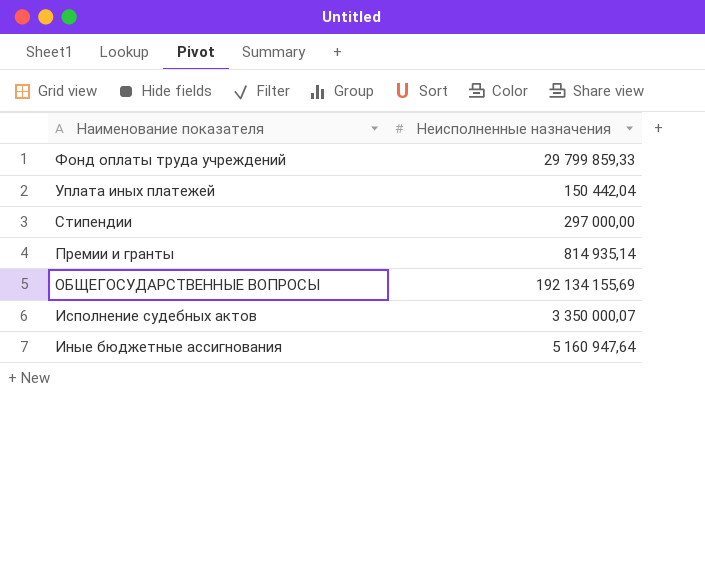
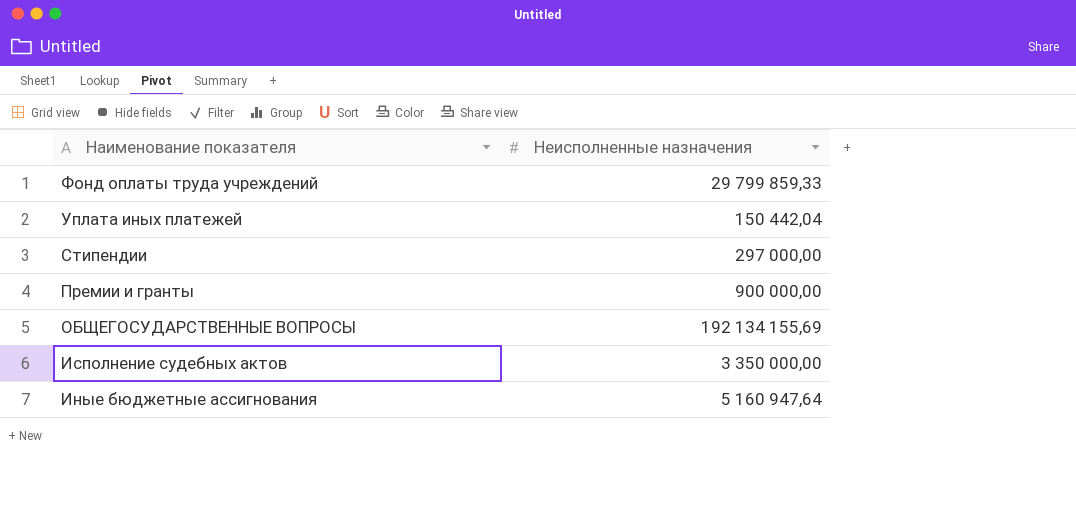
Премии и гранты | Неисполненные назначения: 814 935,14 -> 900 000,00
Исполнение судебных актов | Неисполненные назначения: 3 350 000,07 -> 3 350 000,00

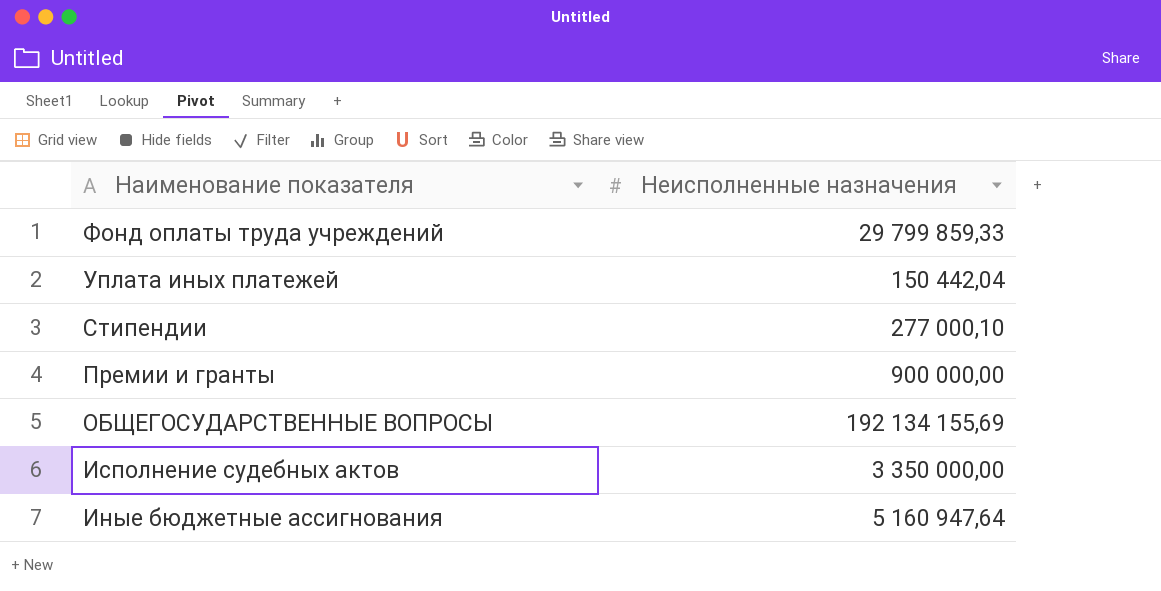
Стипендии | Неисполненные назначения: 297 000,00 -> 277 000,10

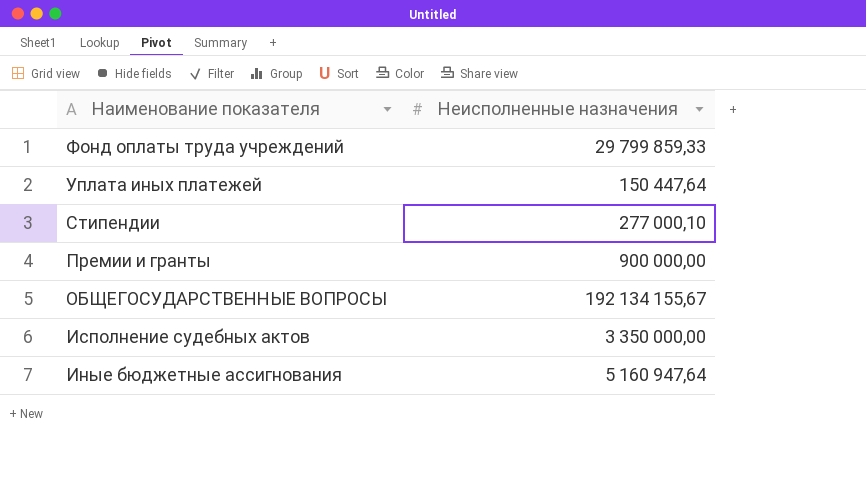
Уплата иных платежей | Неисполненные назначения: 150 442,04 -> 150 447,64
ОБЩЕГОСУДАРСТВЕННЫЕ ВОПРОСЫ | Неисполненные назначения: 192 134 155,69 -> 192 134 155,67

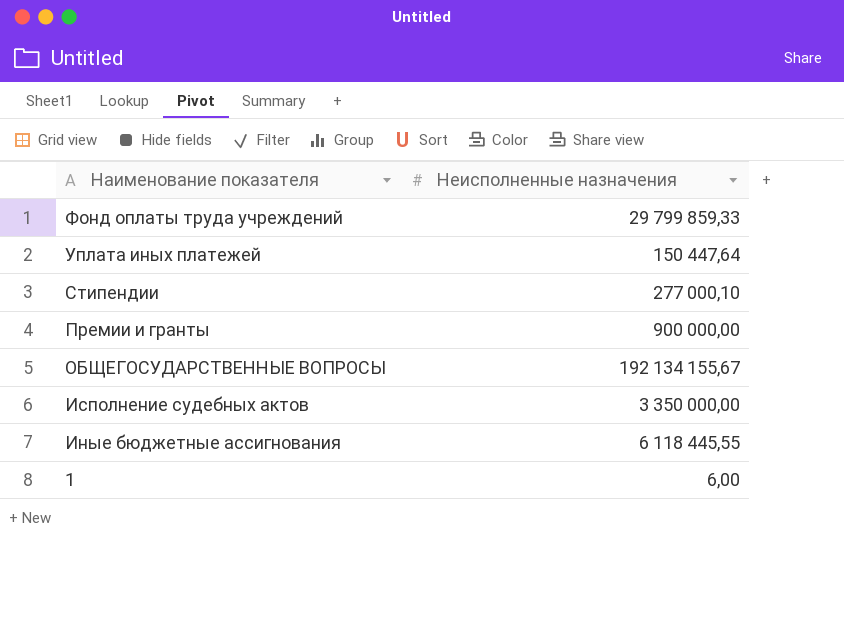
Иные бюджетные ассигнования | Неисполненные назначения: 5 160 947,64 -> 6 118 445,55
row 1: none -> 6,00

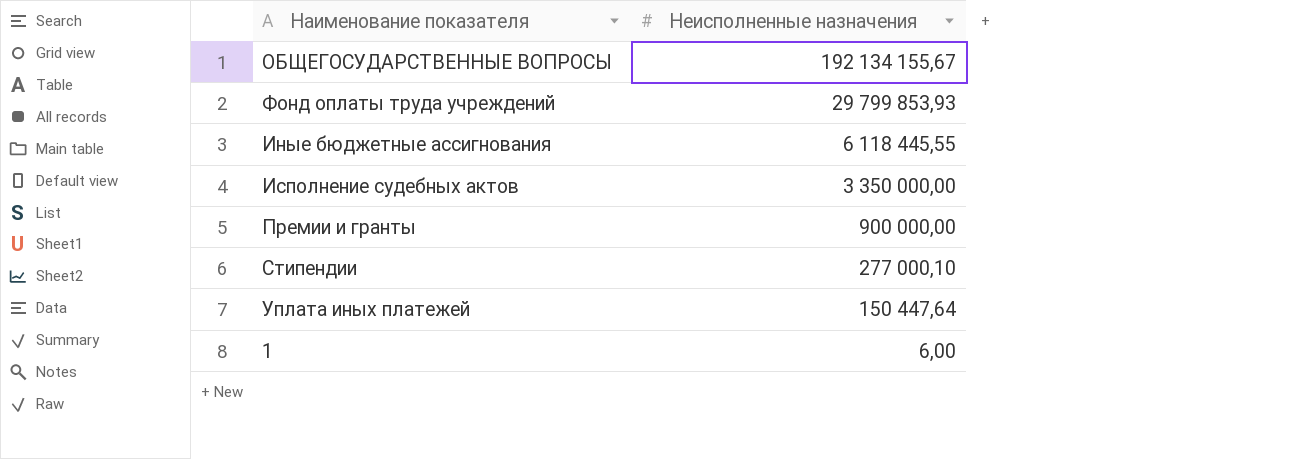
row order: Наименование показателя descending -> Неисполненные назначения descending
Фонд оплаты труда учреждений | Неисполненные назначения: 29 799 859,33 -> 29 799 853,93

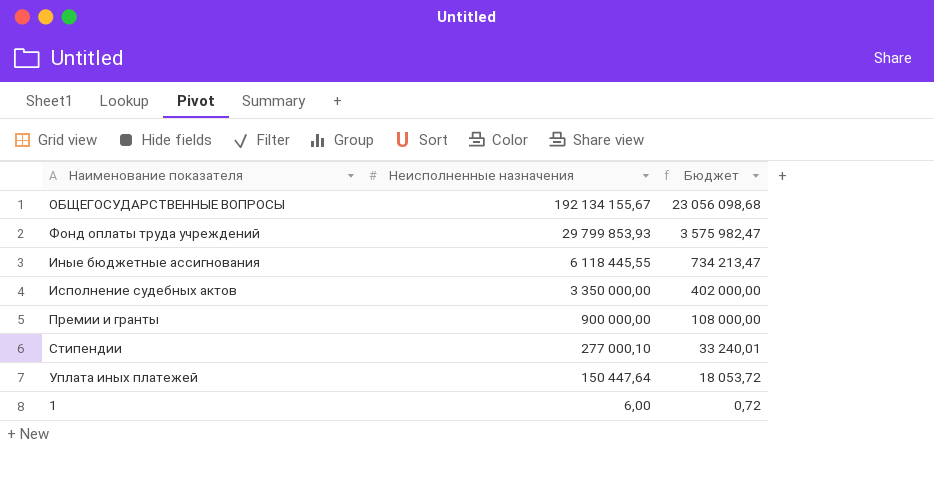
column Бюджет | formula: none -> [Неисполненные назначения] * 0,12

